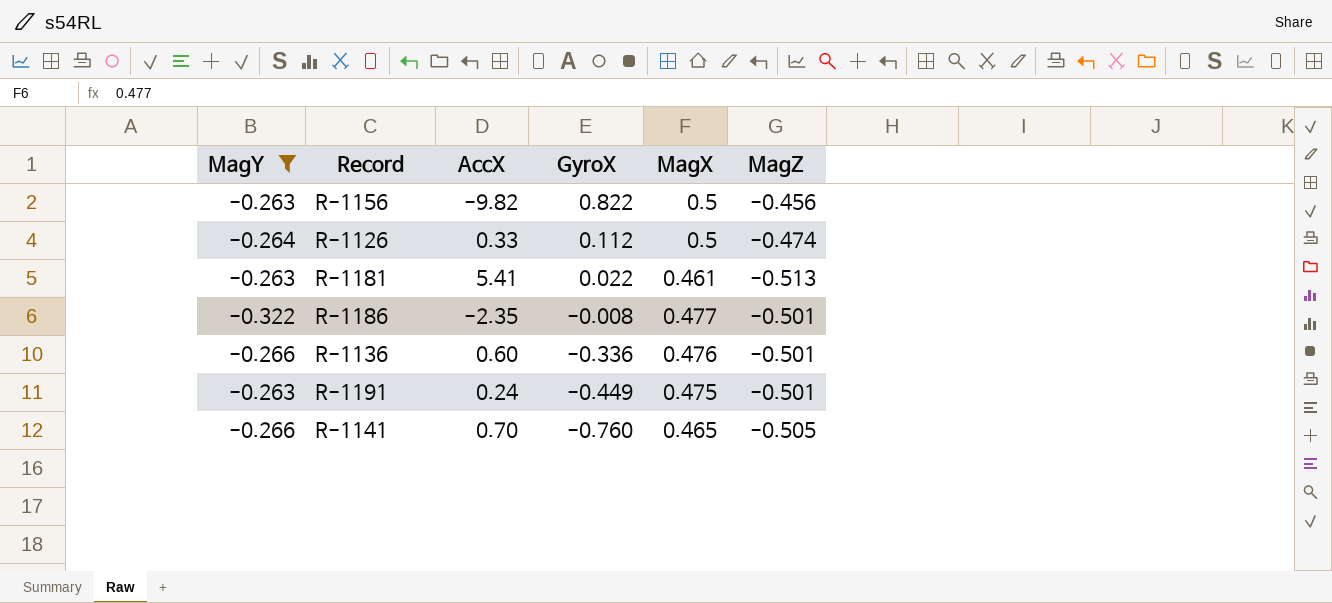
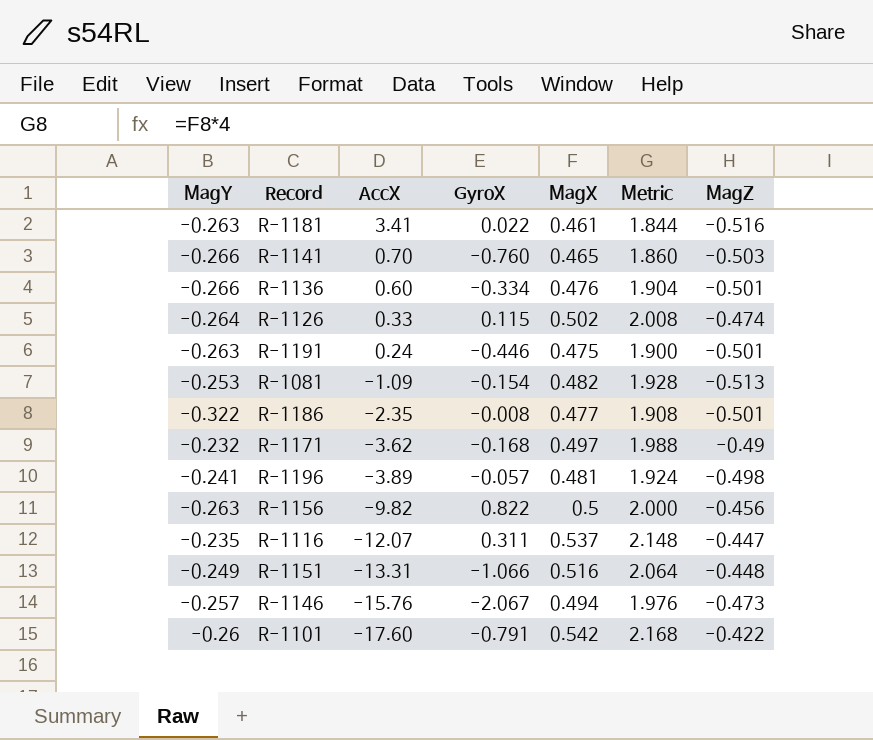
filter: MagY <= -0.263 -> none
row order: GyroX descending -> AccX descending
column Metric | formula: none -> [MagX] * 4
R-1181 | AccX: 5.41 -> 3.41
R-1181 | MagZ: -0.513 -> -0.516
R-1141 | MagZ: -0.505 -> -0.503
R-1136 | GyroX: -0.336 -> -0.334
R-1126 | GyroX: 0.112 -> 0.115
R-1126 | MagX: 0.5 -> 0.502
R-1191 | GyroX: -0.449 -> -0.446

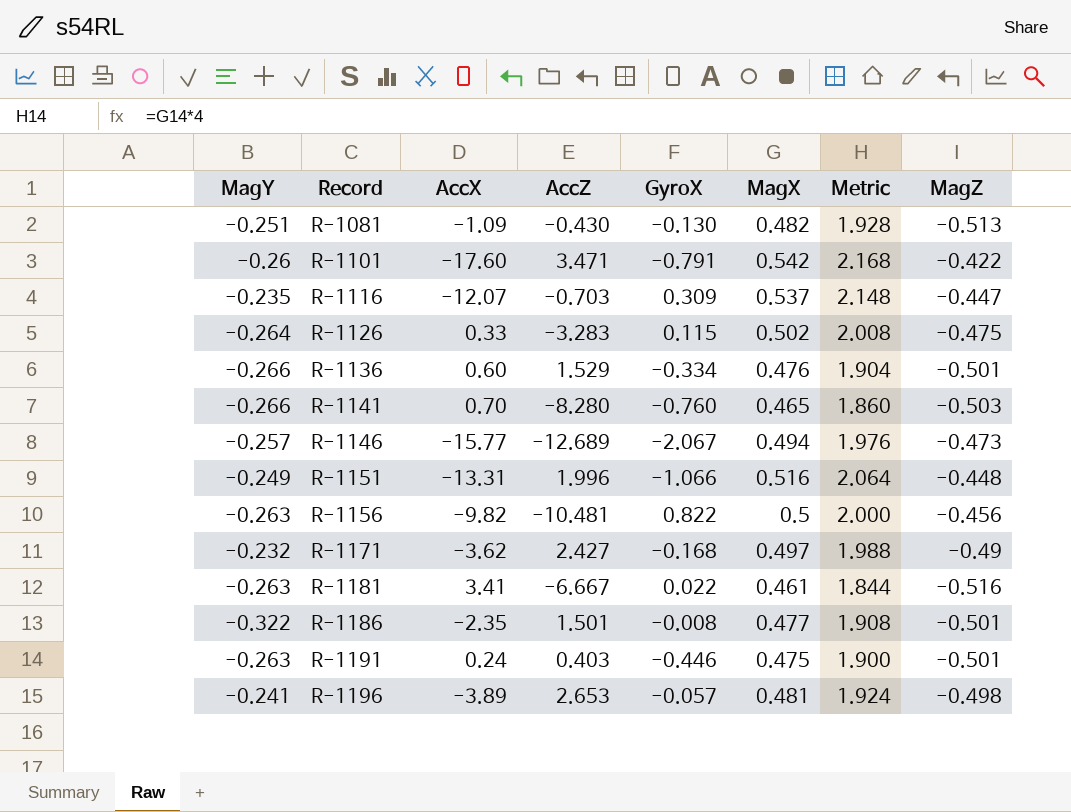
row order: AccX descending -> Record ascending
column AccZ | position: none -> 4
R-1081 | MagY: -0.253 -> -0.251
R-1081 | GyroX: -0.154 -> -0.130
R-1116 | GyroX: 0.311 -> 0.309
R-1126 | MagZ: -0.474 -> -0.475
R-1146 | AccX: -15.76 -> -15.77

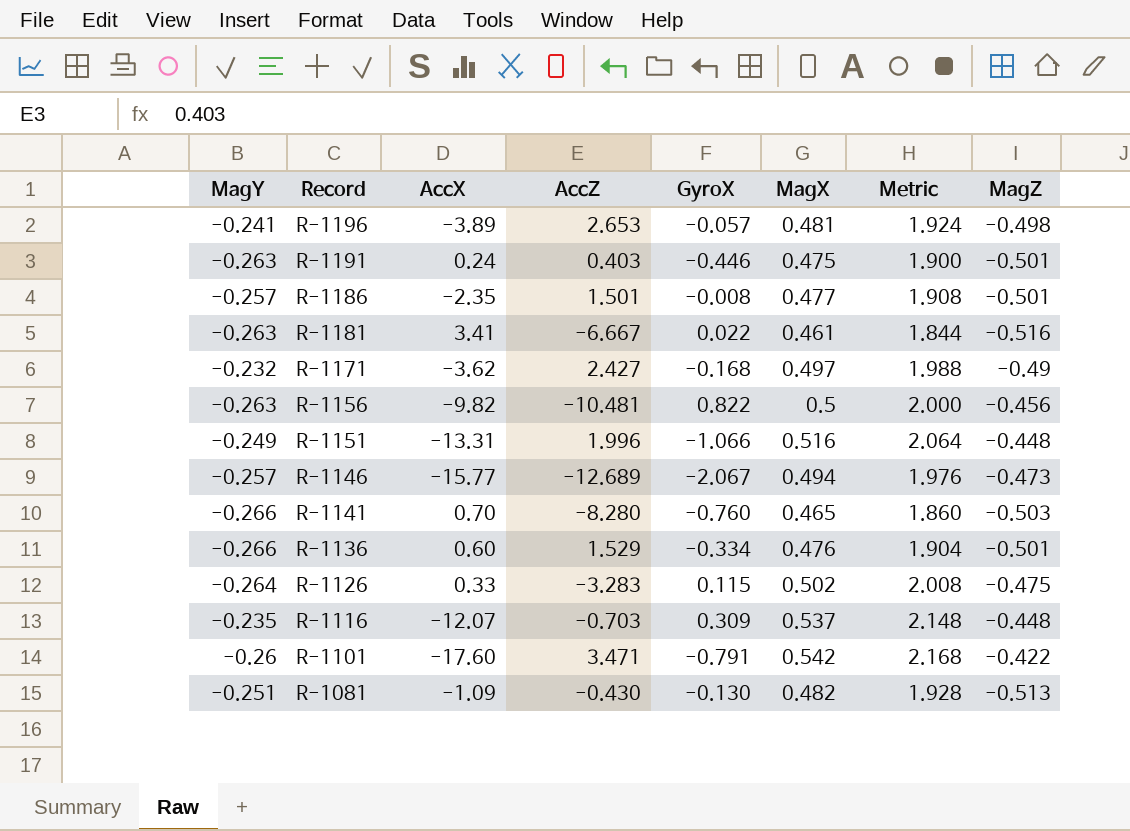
row order: Record ascending -> Record descending
R-1186 | MagY: -0.322 -> -0.257
R-1116 | MagZ: -0.447 -> -0.448

